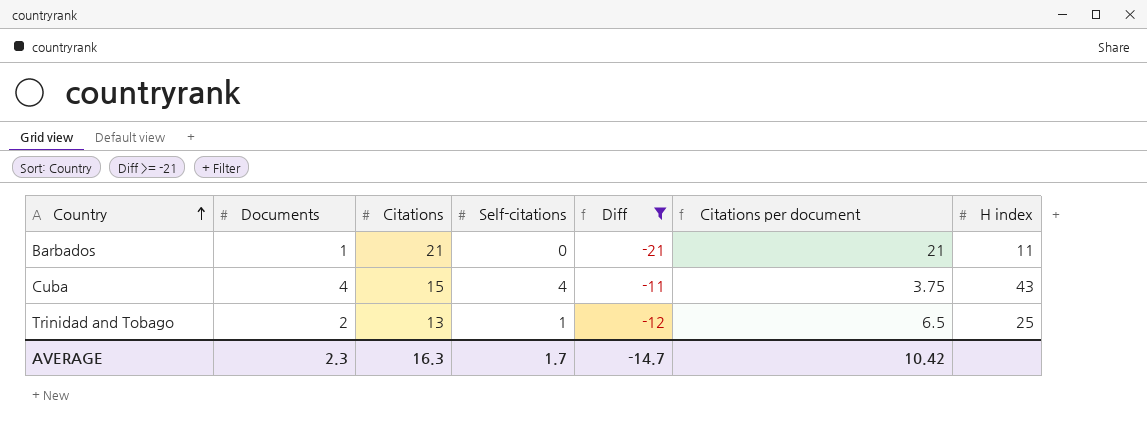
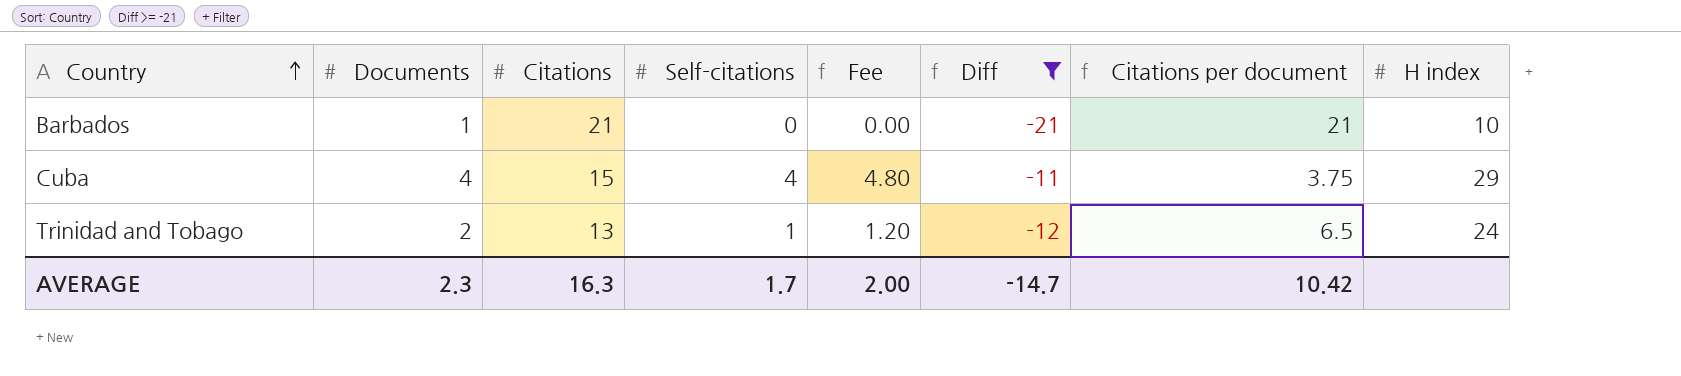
column Fee | formula: none -> [Self-citations] * 1.2
Barbados | H index: 11 -> 10
Cuba | H index: 43 -> 29
Trinidad and Tobago | H index: 25 -> 24

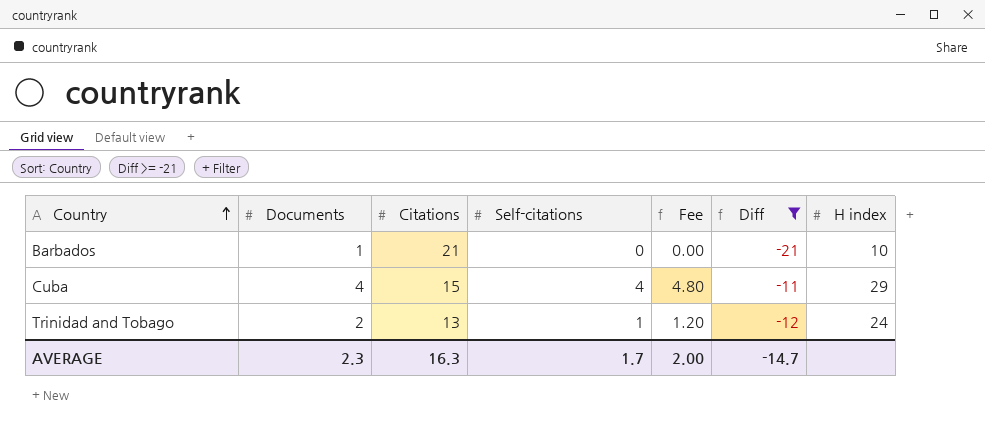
column Citations per document | formula: [Citations] / [Documents] -> none

